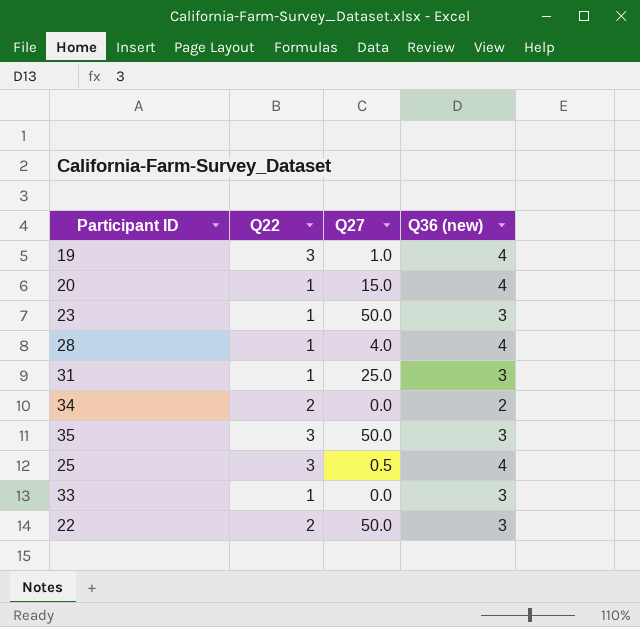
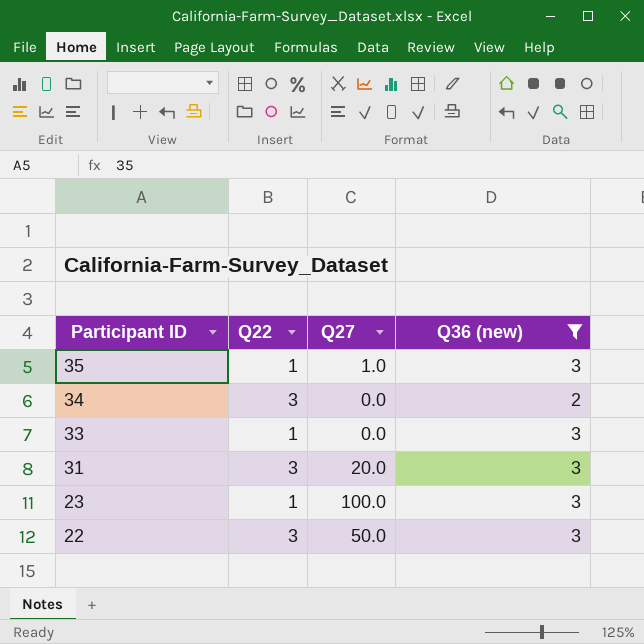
filter: none -> Q36 (new) != 4
row order: none -> Participant ID descending
35 | Q22: 3 -> 1
35 | Q27: 50.0 -> 1.0
34 | Q22: 2 -> 3
31 | Q22: 1 -> 3
31 | Q27: 25.0 -> 20.0
23 | Q27: 50.0 -> 100.0
22 | Q22: 2 -> 3

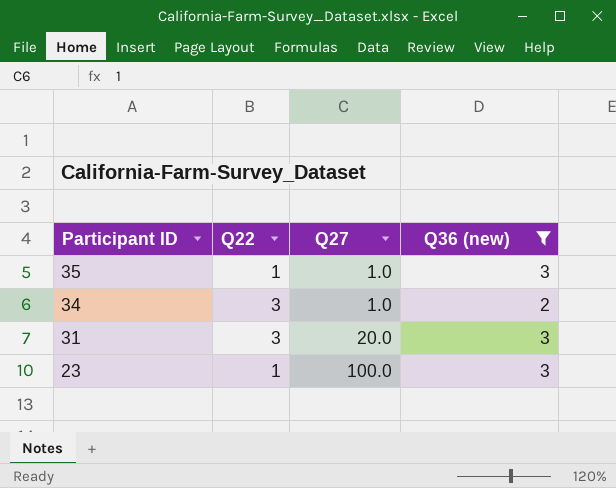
row 33: 1 | 0.0 | 3 -> none
row 22: 3 | 50.0 | 3 -> none
34 | Q27: 0.0 -> 1.0

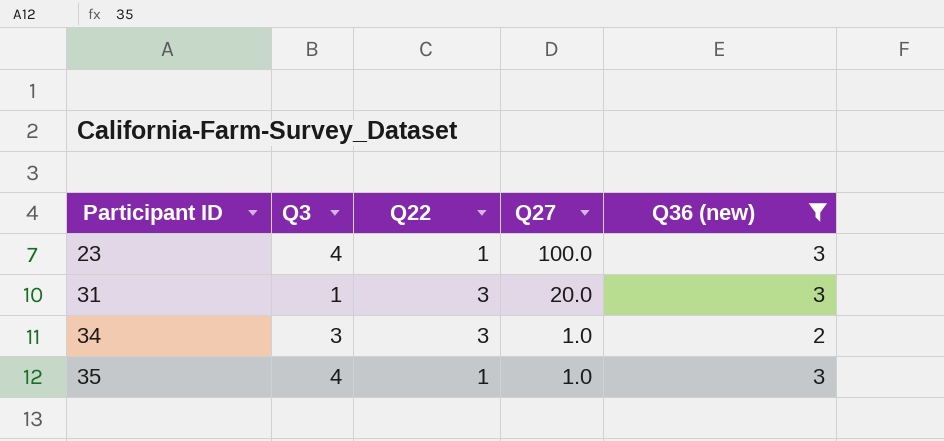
row order: Participant ID descending -> Participant ID ascending
column Q3 | position: none -> 2

